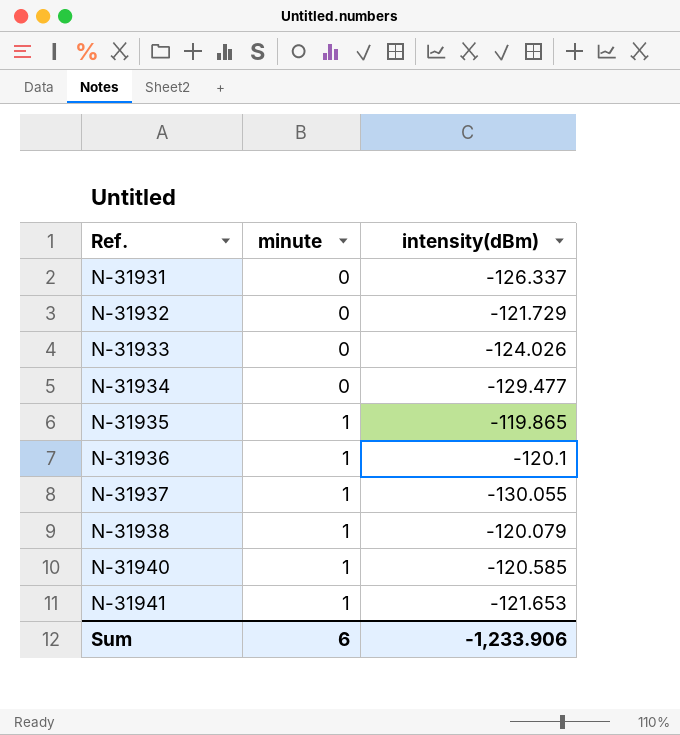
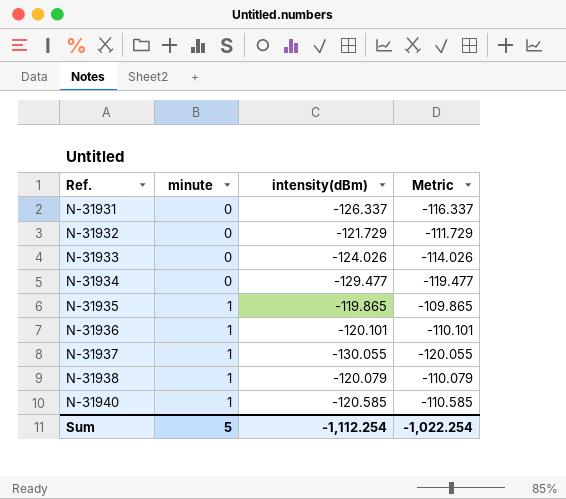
column Metric | formula: none -> [intensity(dBm)] + 10
row N-31941: 1 | -121.653 -> none
N-31936 | intensity(dBm): -120.1 -> -120.101
Sum | minute: 6 -> 5
Sum | intensity(dBm): -1,233.906 -> -1,112.254

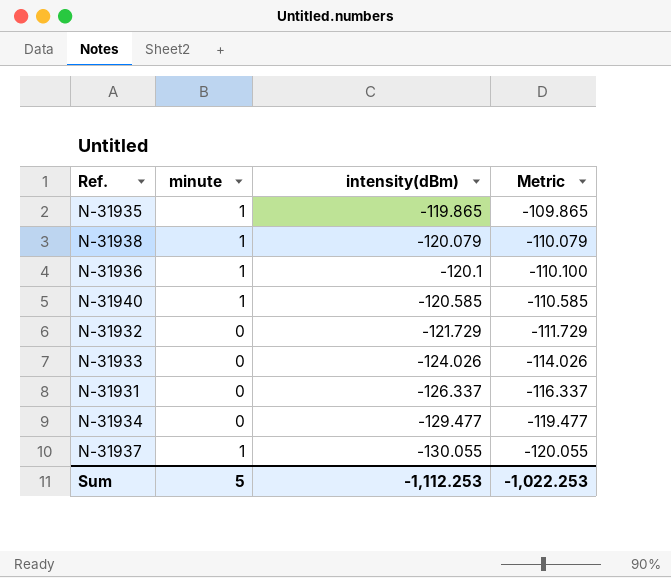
row order: Ref. ascending -> intensity(dBm) descending
N-31936 | intensity(dBm): -120.101 -> -120.1
N-31936 | Metric: -110.101 -> -110.100
Sum | intensity(dBm): -1,112.254 -> -1,112.253
Sum | Metric: -1,022.254 -> -1,022.253

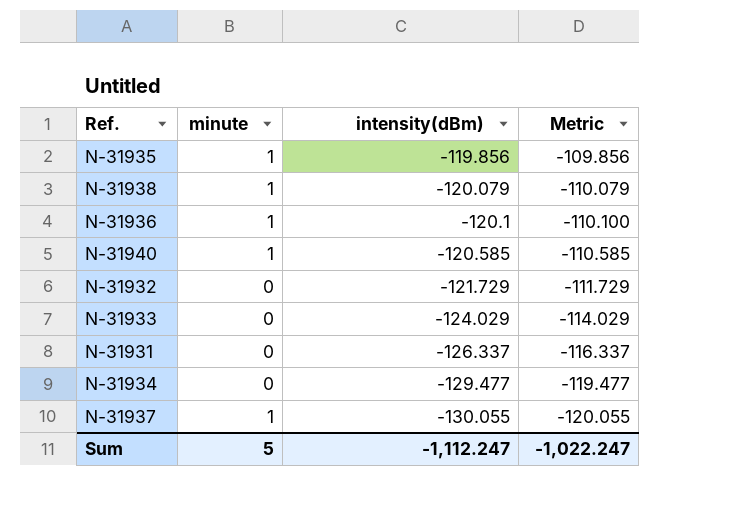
N-31935 | intensity(dBm): -119.865 -> -119.856
N-31935 | Metric: -109.865 -> -109.856
N-31933 | intensity(dBm): -124.026 -> -124.029
N-31933 | Metric: -114.026 -> -114.029
Sum | intensity(dBm): -1,112.253 -> -1,112.247
Sum | Metric: -1,022.253 -> -1,022.247

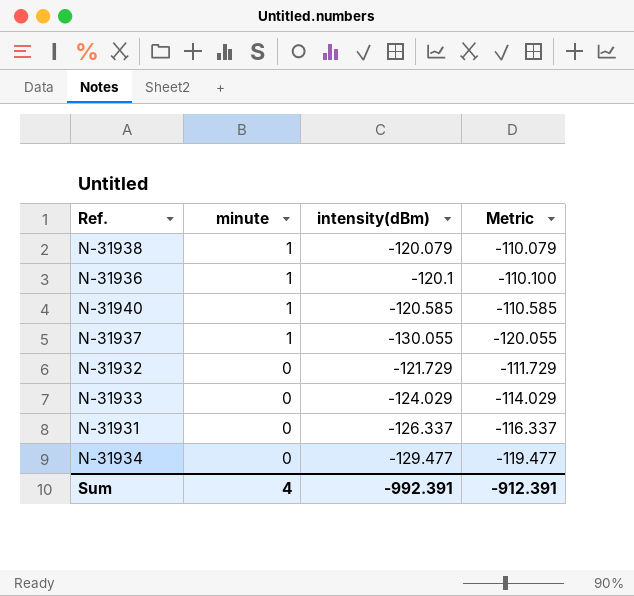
row order: intensity(dBm) descending -> minute descending
row N-31935: 1 | -119.856 | -109.856 -> none
Sum | minute: 5 -> 4
Sum | intensity(dBm): -1,112.247 -> -992.391
Sum | Metric: -1,022.247 -> -912.391

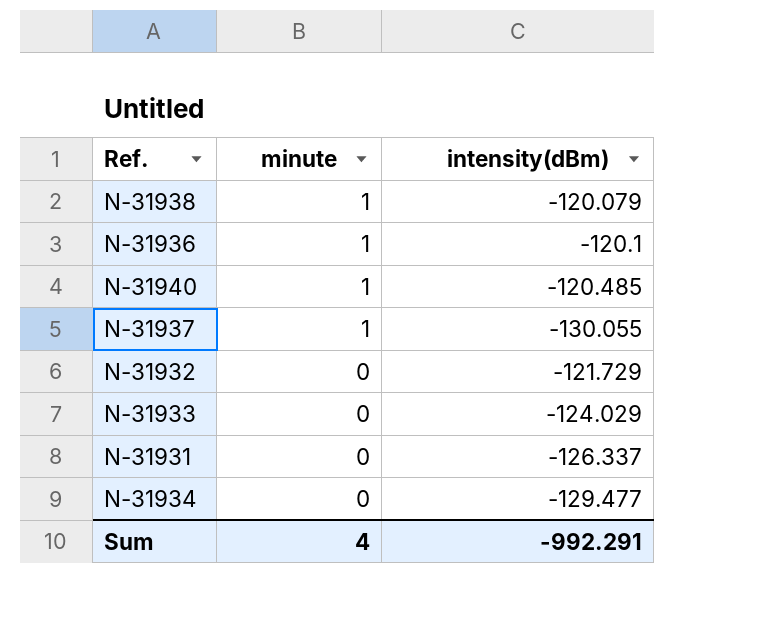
column Metric | formula: [intensity(dBm)] + 10 -> none
N-31940 | intensity(dBm): -120.585 -> -120.485
Sum | intensity(dBm): -992.391 -> -992.291

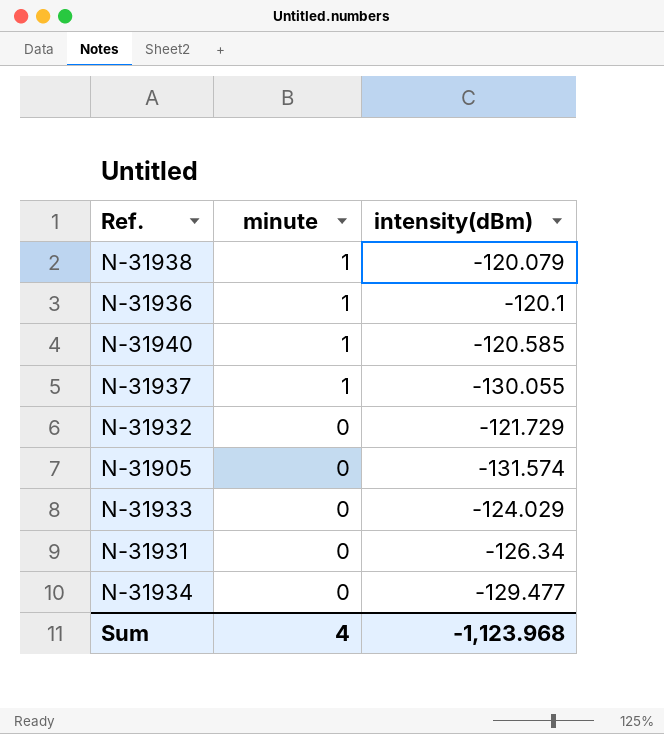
N-31940 | intensity(dBm): -120.485 -> -120.585
row N-31905: none -> 0 | -131.574
N-31931 | intensity(dBm): -126.337 -> -126.34
Sum | intensity(dBm): -992.291 -> -1,123.968

